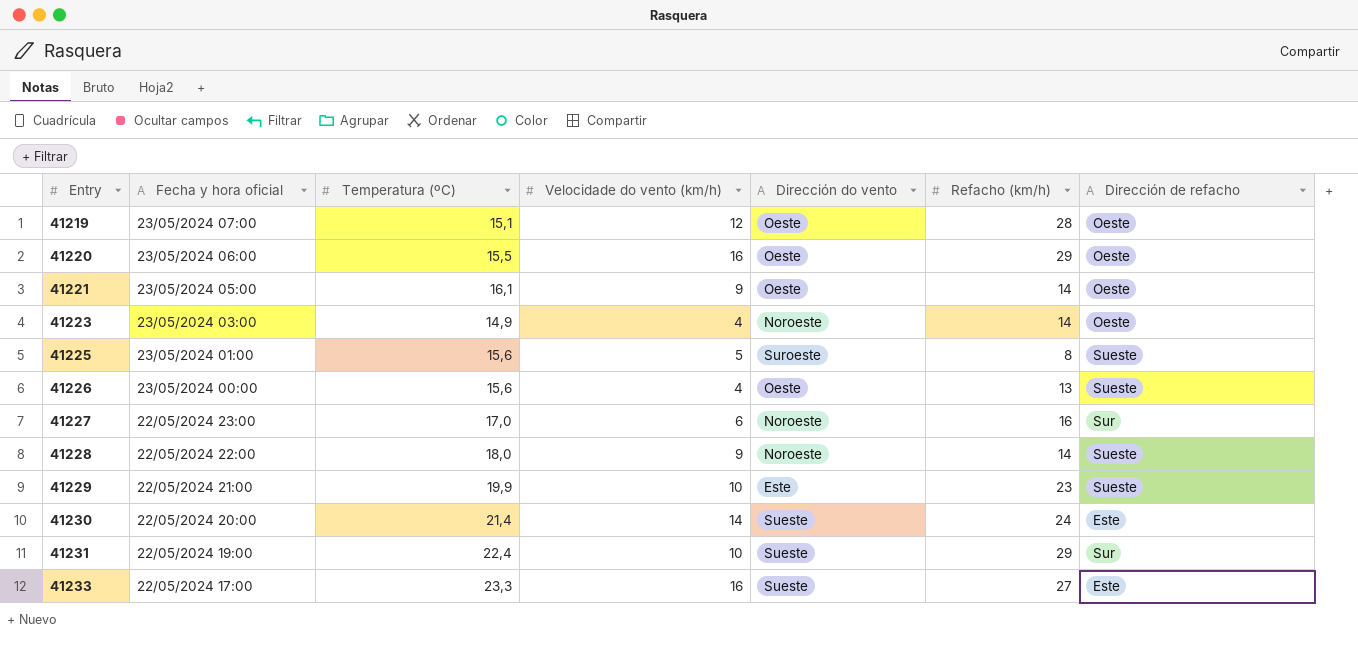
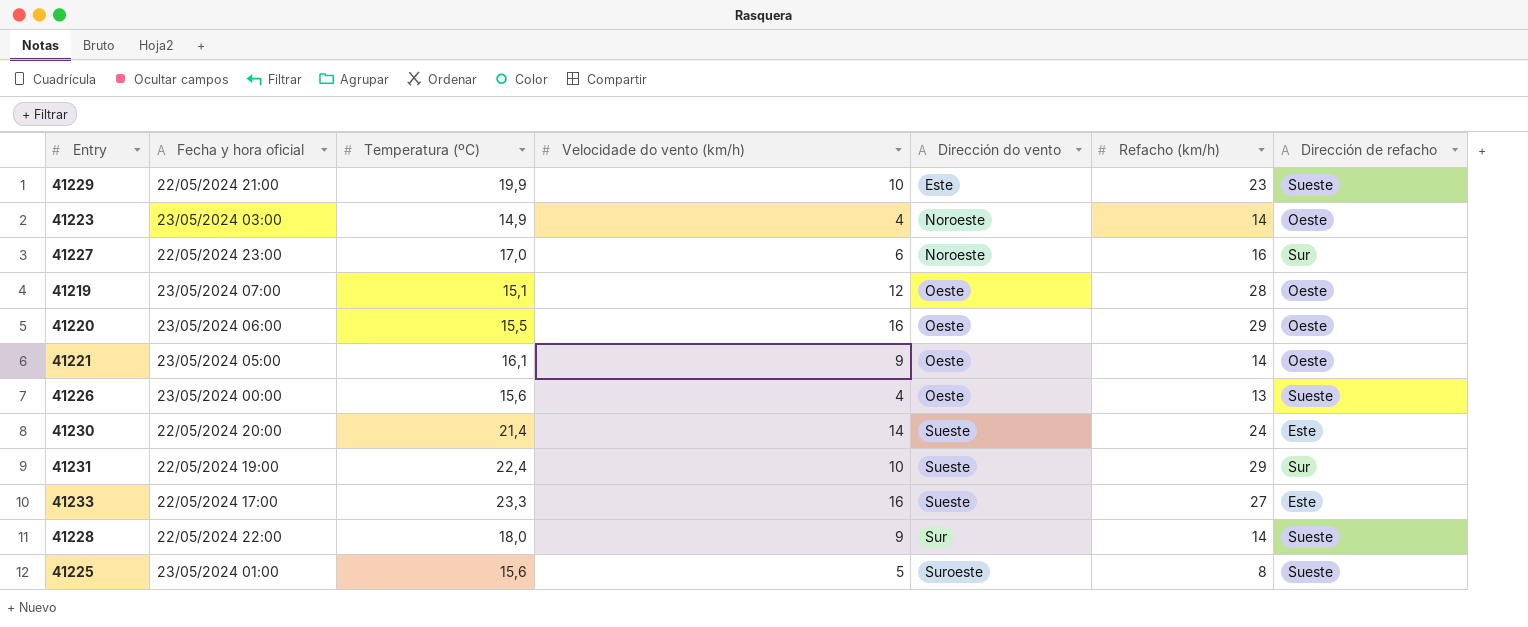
row order: Entry ascending -> Dirección do vento ascending
41228 | Dirección do vento: Noroeste -> Sur

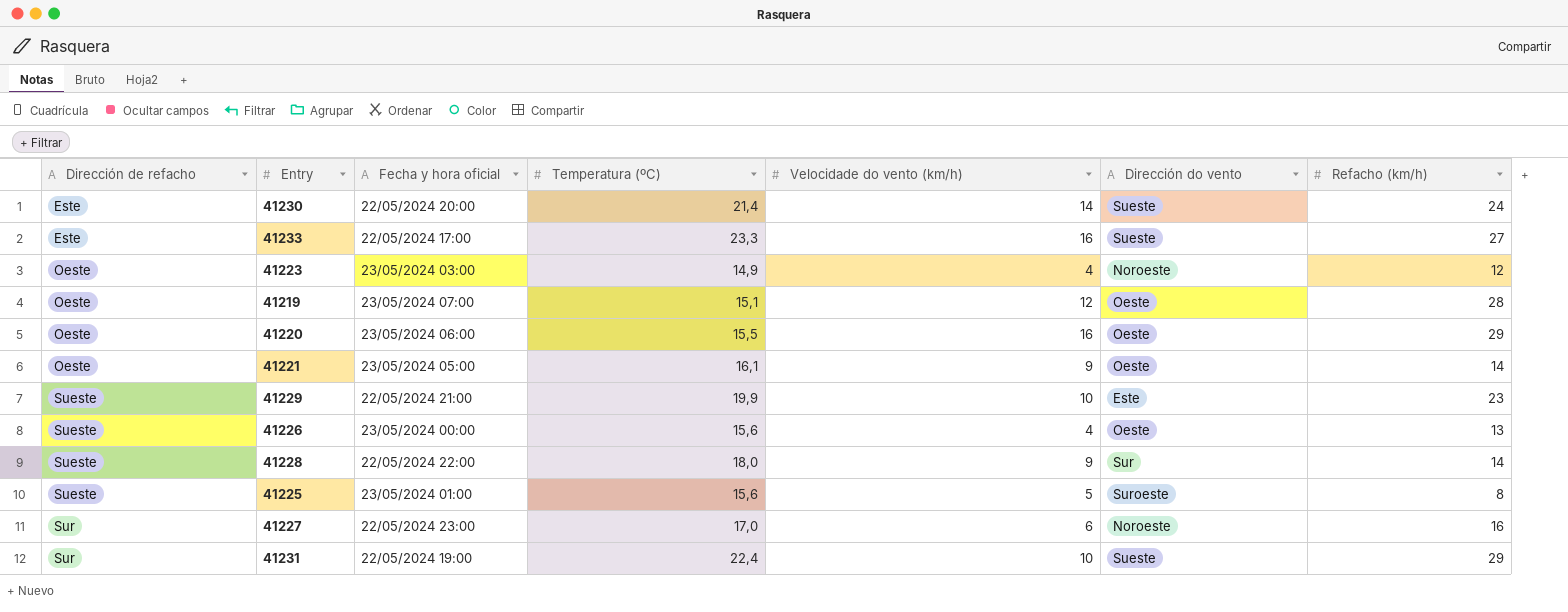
row order: Dirección do vento ascending -> Dirección de refacho ascending
column Dirección de refacho | position: 7 -> 1
41223 | Refacho (km/h): 14 -> 12

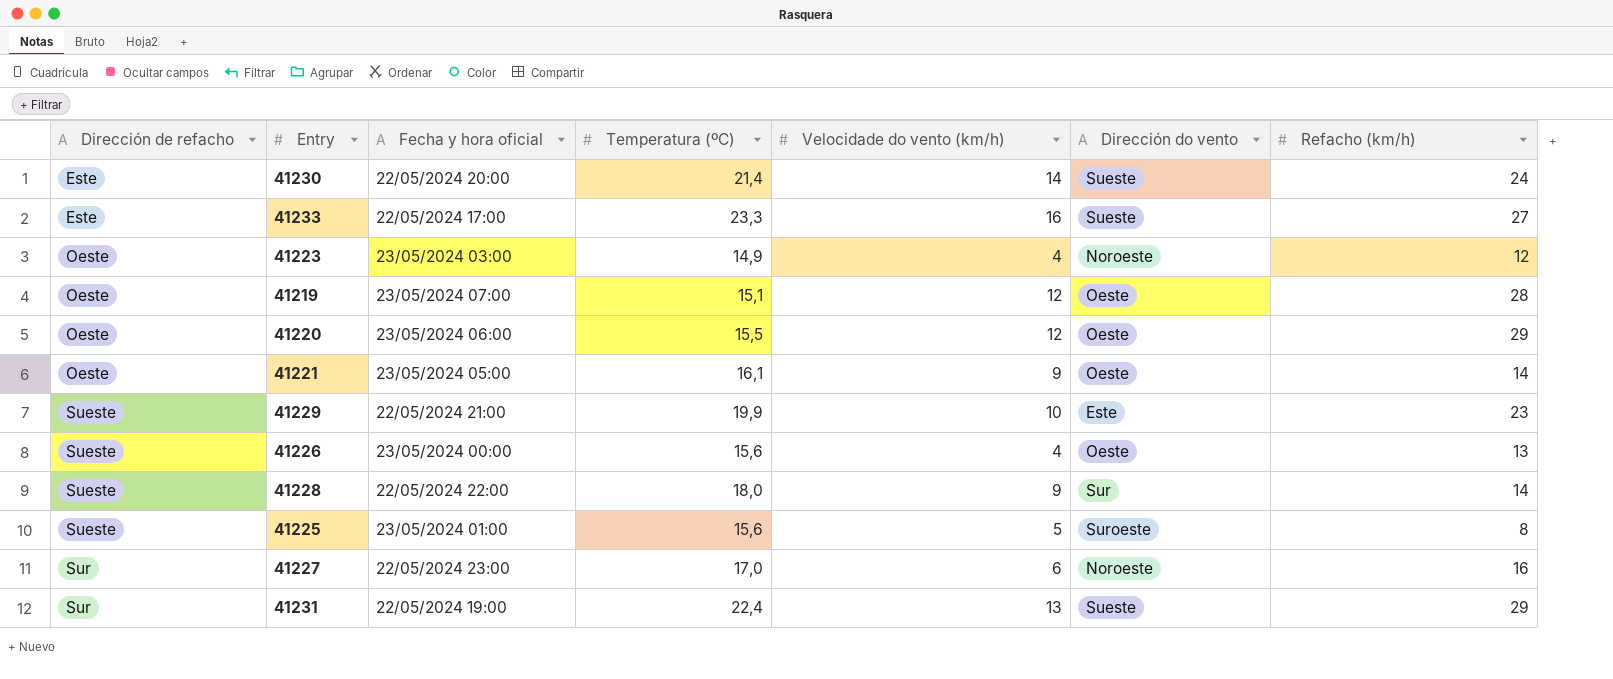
41220 | Velocidade do vento (km/h): 16 -> 12
41231 | Velocidade do vento (km/h): 10 -> 13

